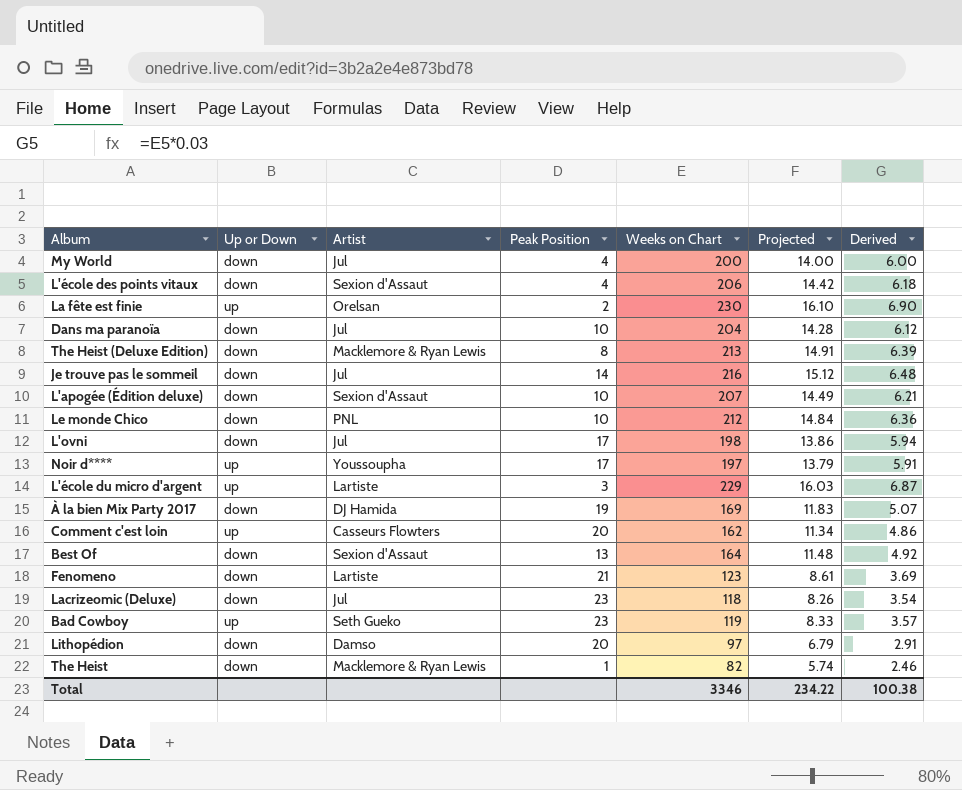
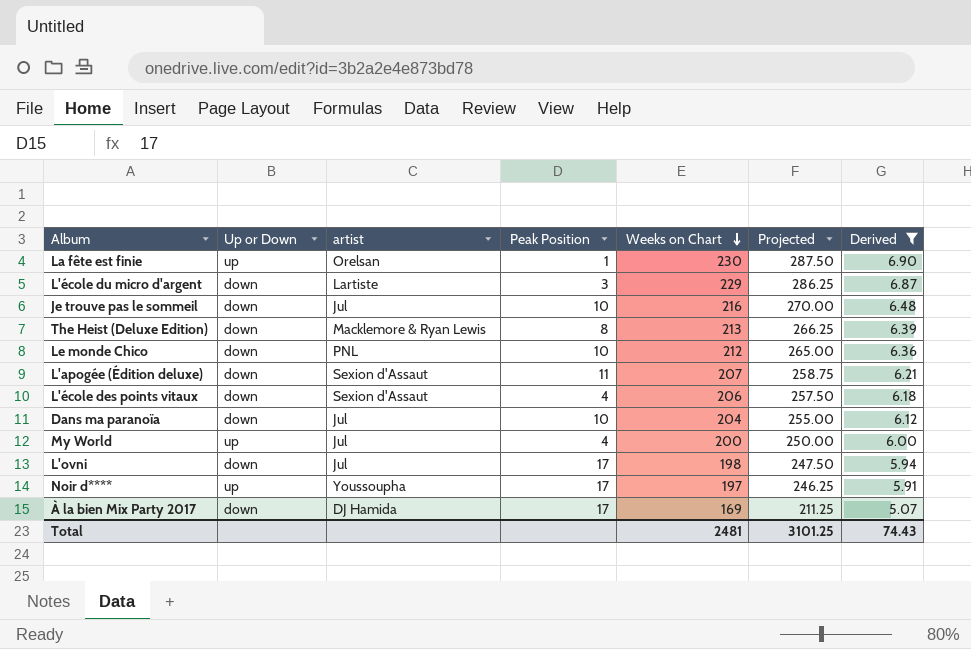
filter: none -> Derived >= 5.07
row order: none -> Weeks on Chart descending
column name: Artist -> artist
column Projected | formula: [Weeks on Chart] * 0.07 -> [Weeks on Chart] * 1.25
La fête est finie | Peak Position: 2 -> 1
L'école du micro d'argent | Up or Down: up -> down
Je trouve pas le sommeil | Peak Position: 14 -> 10
L'apogée (Édition deluxe) | Peak Position: 10 -> 11
My World | Up or Down: down -> up
À la bien Mix Party 2017 | Peak Position: 19 -> 17
Total | Weeks on Chart: 3346 -> 2481
Total | Projected: 234.22 -> 3101.25
Total | Derived: 100.38 -> 74.43

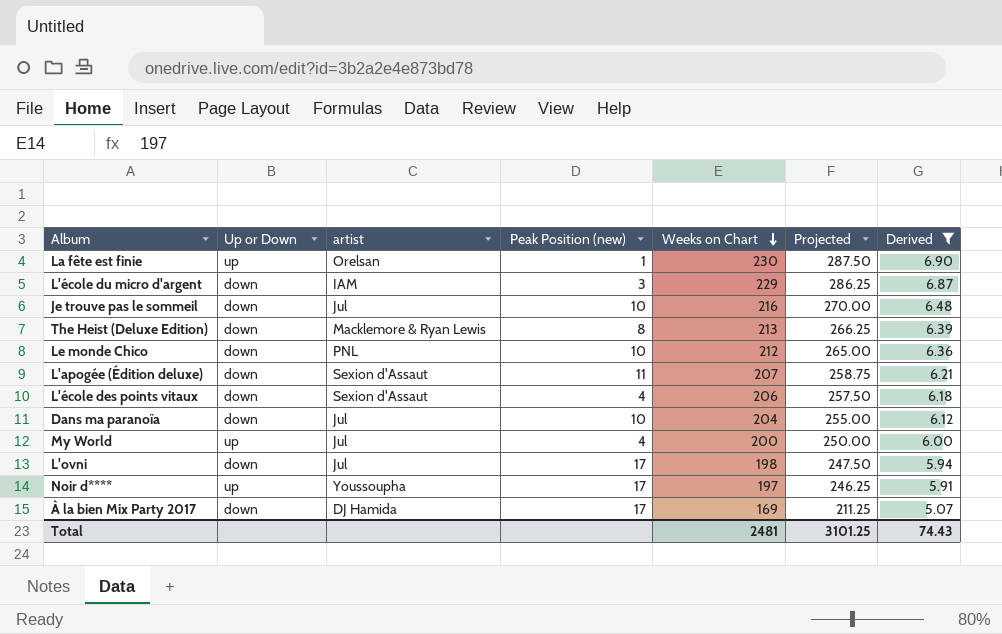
column name: Peak Position -> Peak Position (new)
L'école du micro d'argent | artist: Lartiste -> IAM

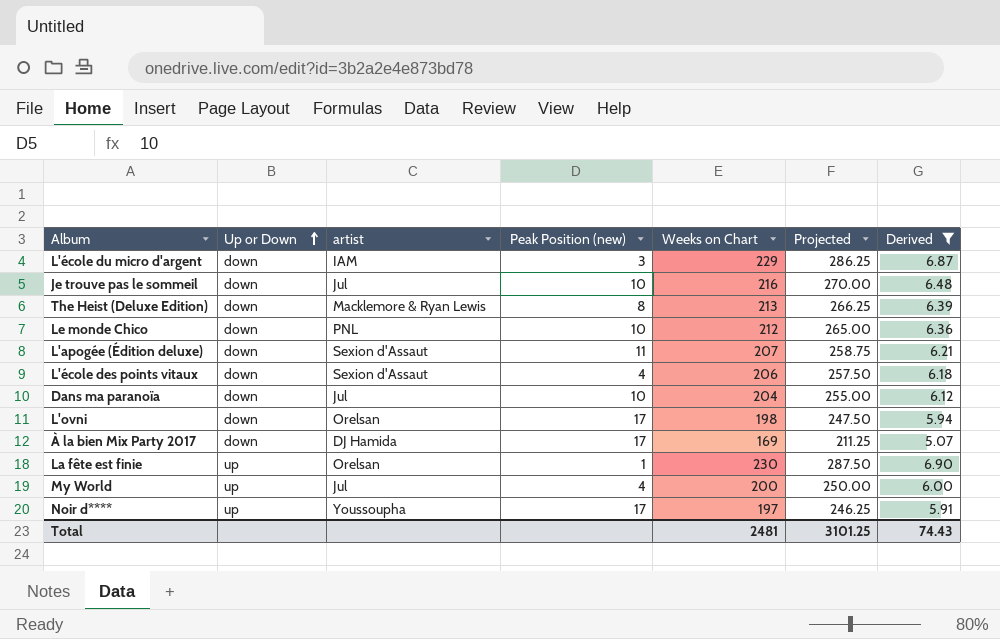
row order: Weeks on Chart descending -> Up or Down ascending
L'ovni | artist: Jul -> Orelsan

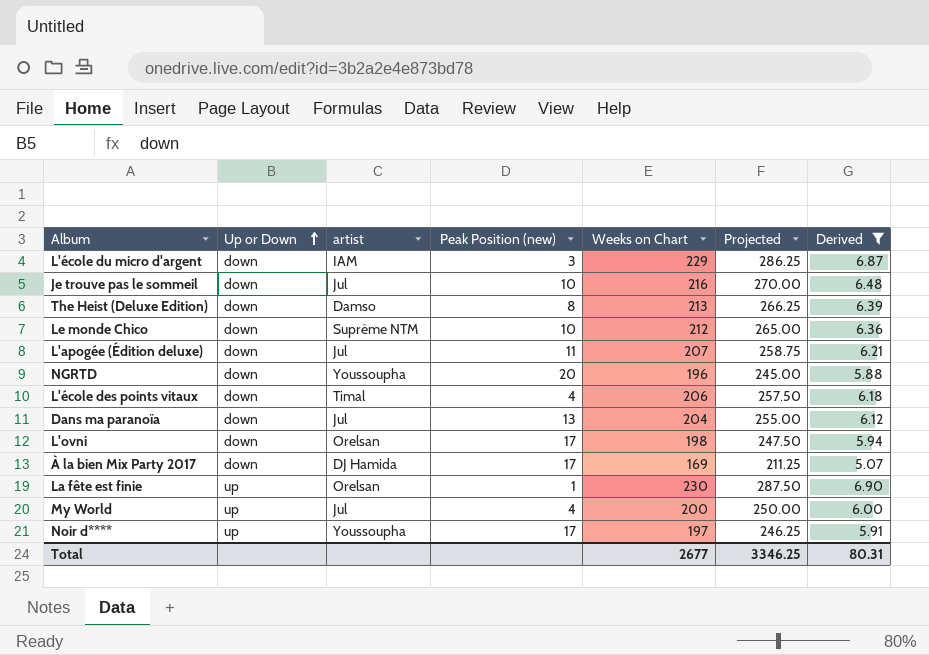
The Heist (Deluxe Edition) | artist: Macklemore & Ryan Lewis -> Damso
Le monde Chico | artist: PNL -> Suprême NTM
L'apogée (Édition deluxe) | artist: Sexion d'Assaut -> Jul
row NGRTD: none -> down | Youssoupha | 20 | 196 | 245.00 | 5.88
L'école des points vitaux | artist: Sexion d'Assaut -> Timal
Dans ma paranoïa | Peak Position (new): 10 -> 13
Total | Weeks on Chart: 2481 -> 2677
Total | Projected: 3101.25 -> 3346.25
Total | Derived: 74.43 -> 80.31

